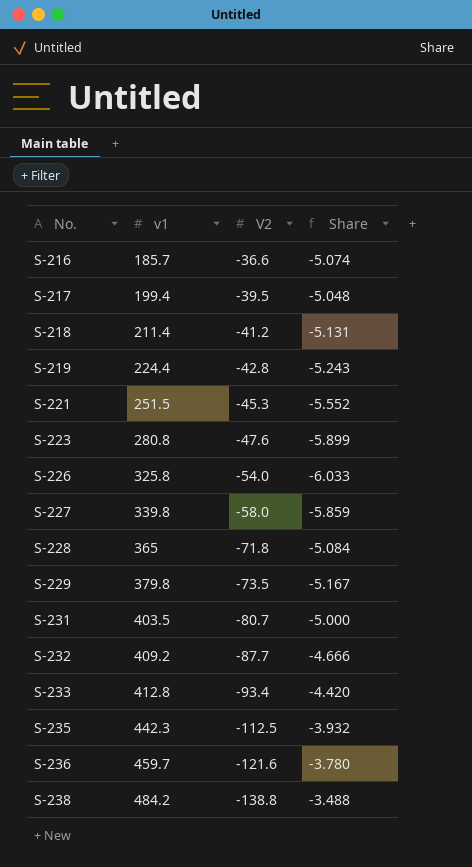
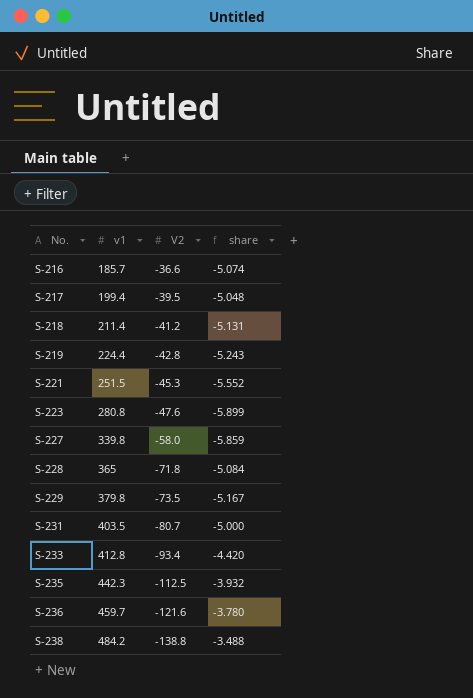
column name: Share -> share
row S-226: 325.8 | -54.0 | -6.033 -> none
row S-232: 409.2 | -87.7 | -4.666 -> none

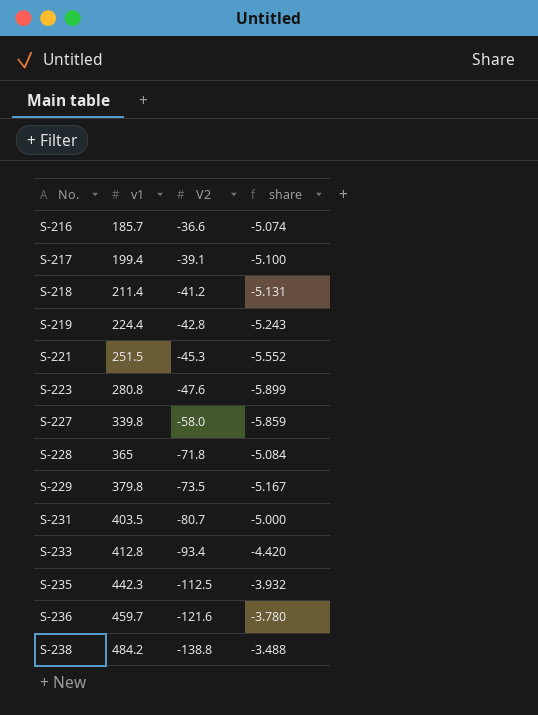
S-217 | V2: -39.5 -> -39.1
S-217 | share: -5.048 -> -5.100

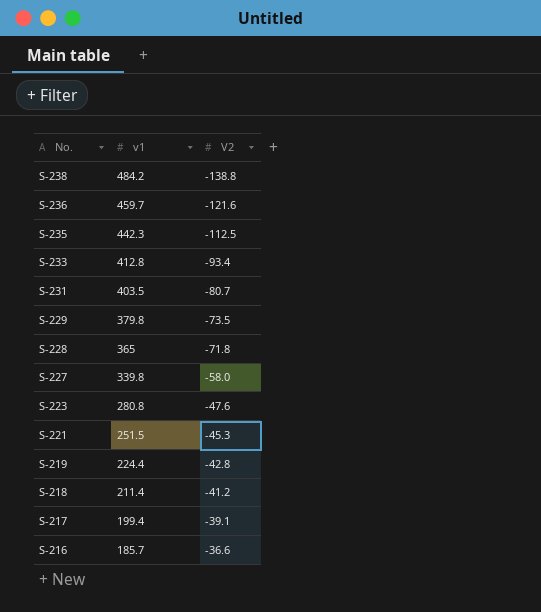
row order: No. ascending -> No. descending
column share | formula: [v1] / [V2] -> none

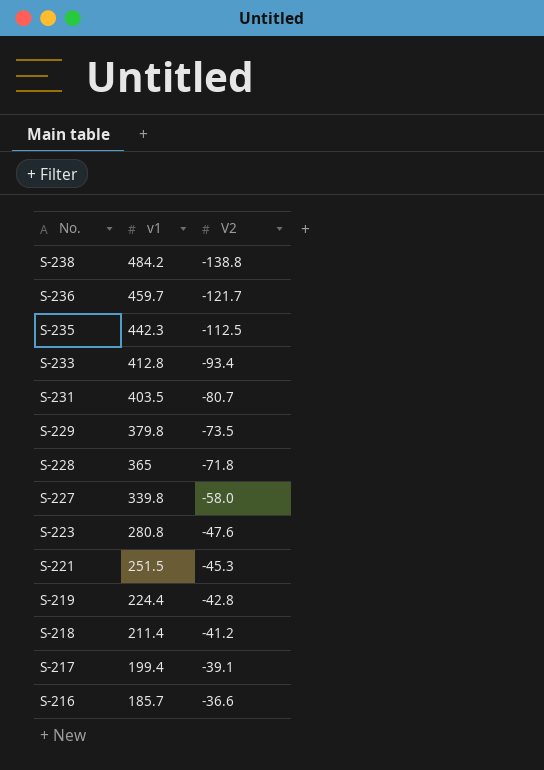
S-236 | V2: -121.6 -> -121.7

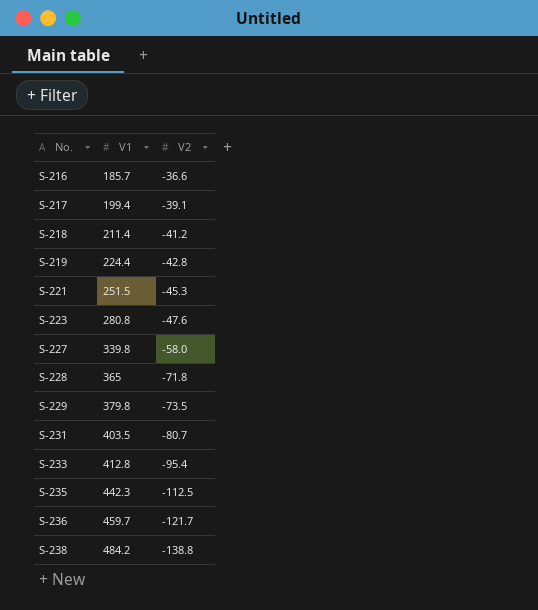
row order: No. descending -> No. ascending
column name: v1 -> V1
S-233 | V2: -93.4 -> -95.4

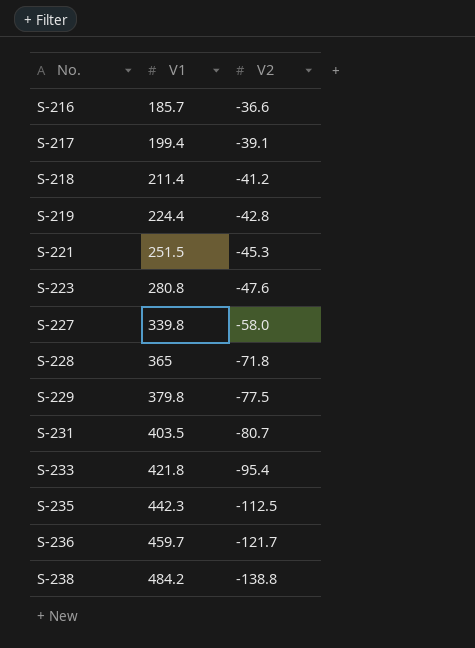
S-229 | V2: -73.5 -> -77.5
S-233 | V1: 412.8 -> 421.8

